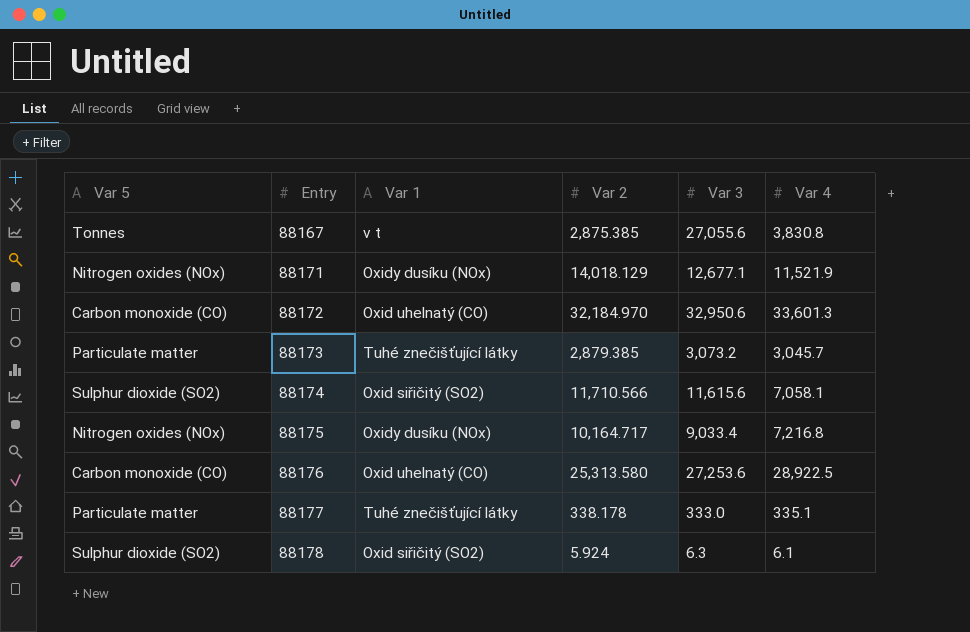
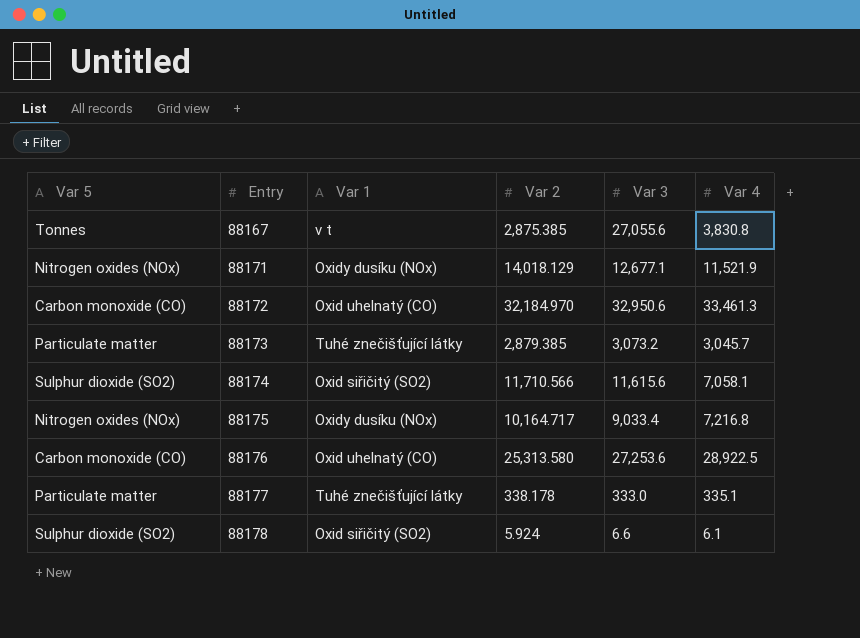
88172 | Var 4: 33,601.3 -> 33,461.3
88178 | Var 3: 6.3 -> 6.6

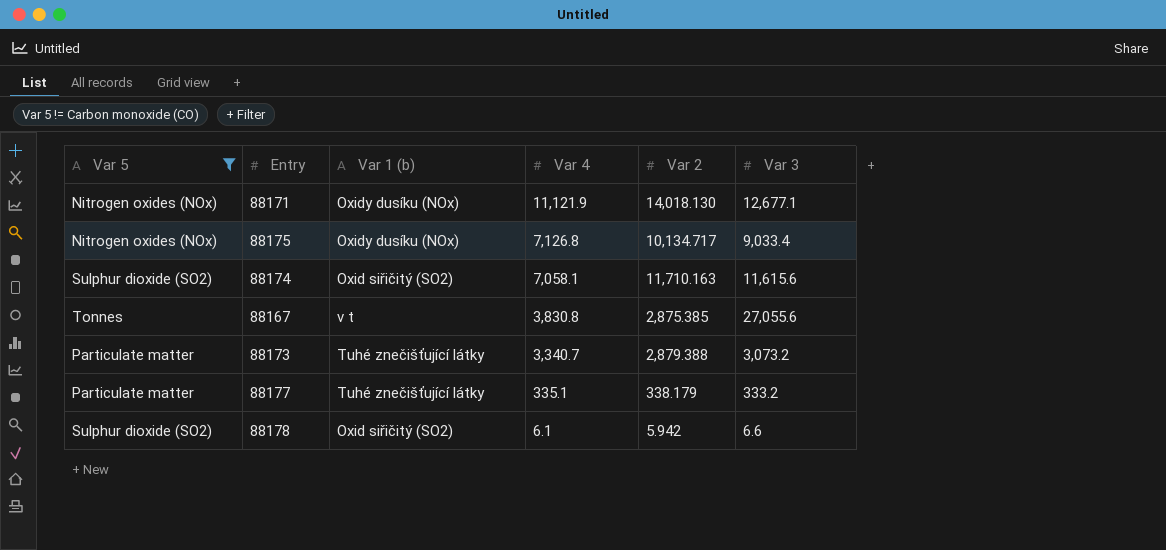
filter: none -> Var 5 != Carbon monoxide (CO)
row order: Entry ascending -> Var 4 descending
column name: Var 1 -> Var 1 (b)
column Var 4 | position: 6 -> 4
88171 | Var 4: 11,521.9 -> 11,121.9
88171 | Var 2: 14,018.129 -> 14,018.130
88175 | Var 4: 7,216.8 -> 7,126.8
88175 | Var 2: 10,164.717 -> 10,134.717
88174 | Var 2: 11,710.566 -> 11,710.163
88173 | Var 4: 3,045.7 -> 3,340.7
88173 | Var 2: 2,879.385 -> 2,879.388
88177 | Var 2: 338.178 -> 338.179
88177 | Var 3: 333.0 -> 333.2
88178 | Var 2: 5.924 -> 5.942

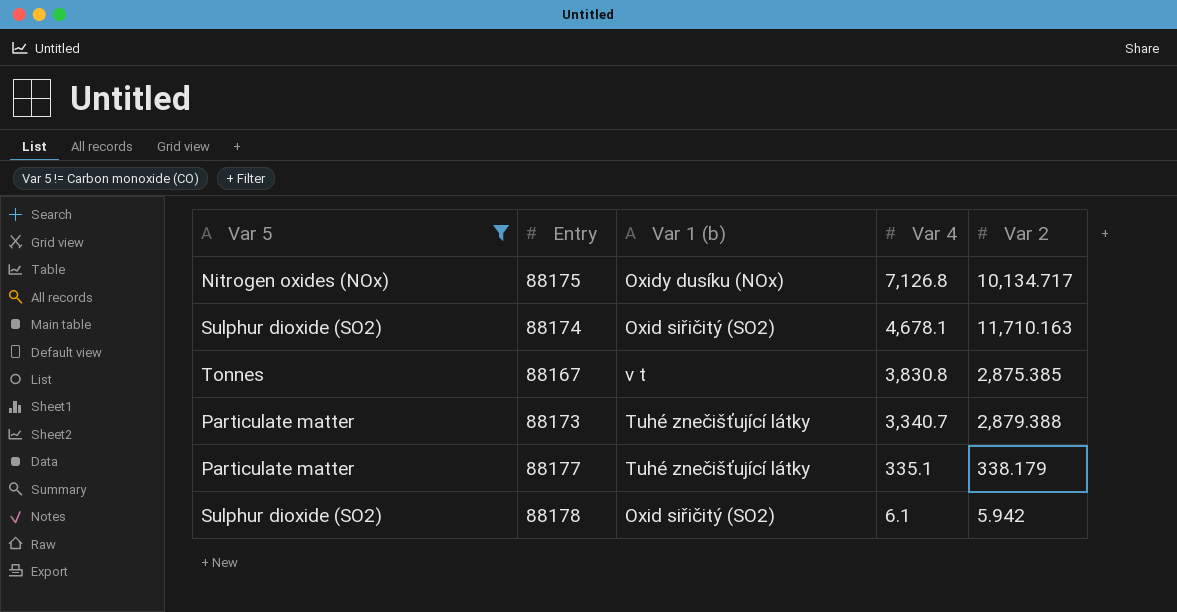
column Var 3 | position: 6 -> none
row 88171: Nitrogen oxides (NOx) | Oxidy dusíku (NOx) | 11,121.9 | 14,018.130 | 12,677.1 -> none
88174 | Var 4: 7,058.1 -> 4,678.1

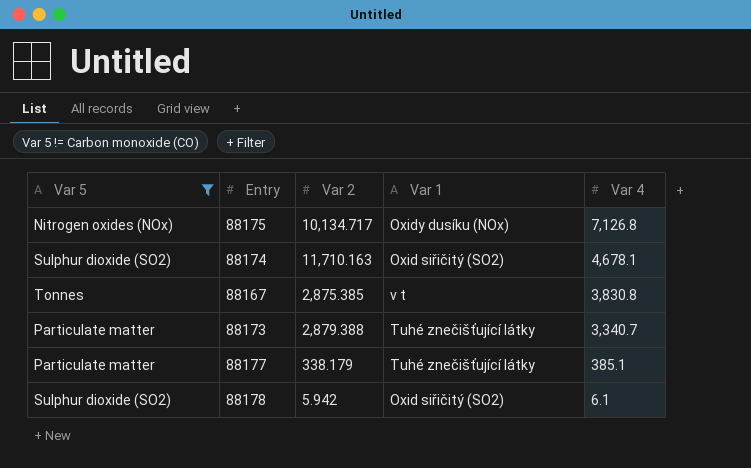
column Var 2 | position: 5 -> 3
column name: Var 1 (b) -> Var 1
88177 | Var 4: 335.1 -> 385.1

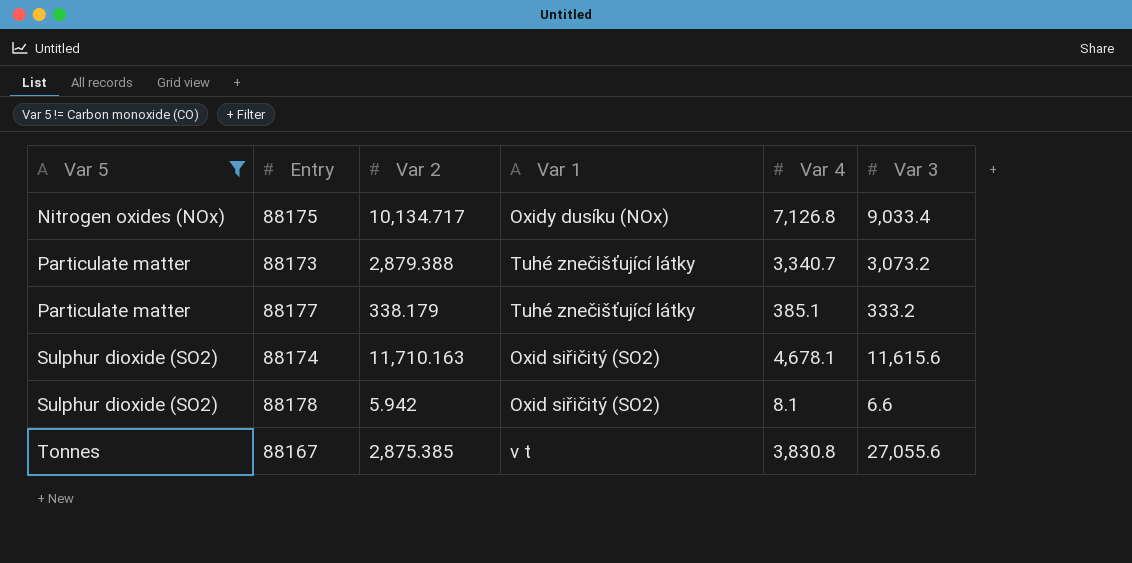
row order: Var 4 descending -> Var 5 ascending
column Var 3 | position: none -> 6
88178 | Var 4: 6.1 -> 8.1

